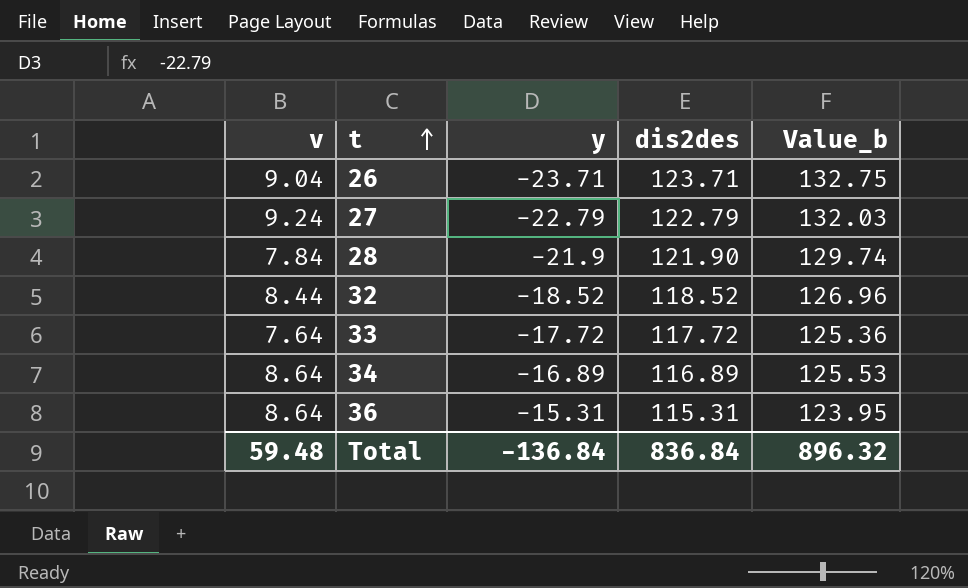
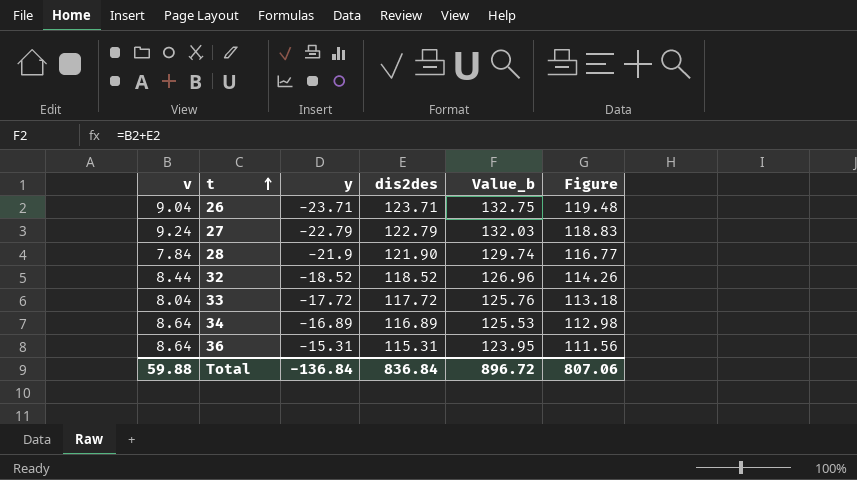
column Figure | formula: none -> [Value_b] * 0.9
33 | v: 7.64 -> 8.04
33 | Value_b: 125.36 -> 125.76
Total | v: 59.48 -> 59.88
Total | Value_b: 896.32 -> 896.72

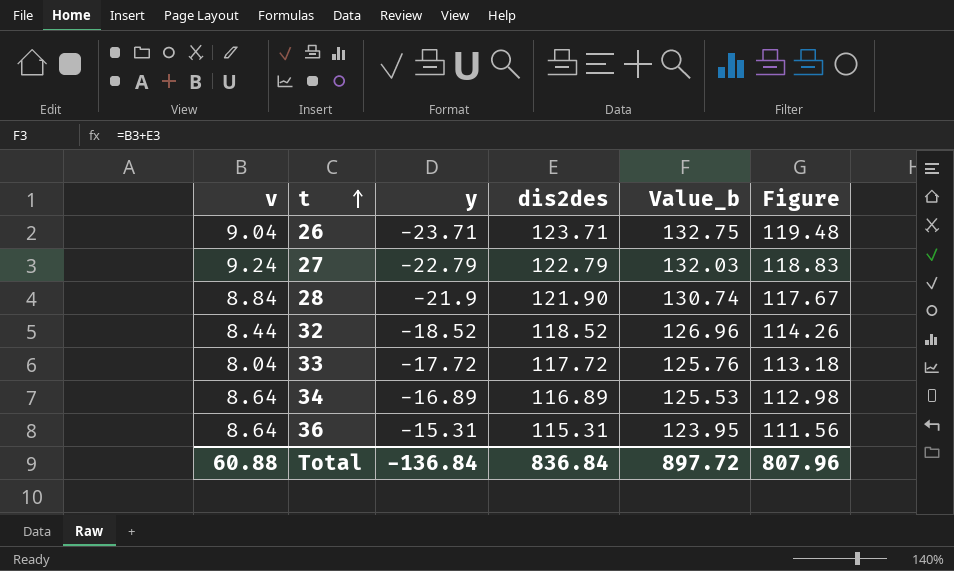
28 | v: 7.84 -> 8.84
28 | Value_b: 129.74 -> 130.74
28 | Figure: 116.77 -> 117.67
Total | v: 59.88 -> 60.88
Total | Value_b: 896.72 -> 897.72
Total | Figure: 807.06 -> 807.96

